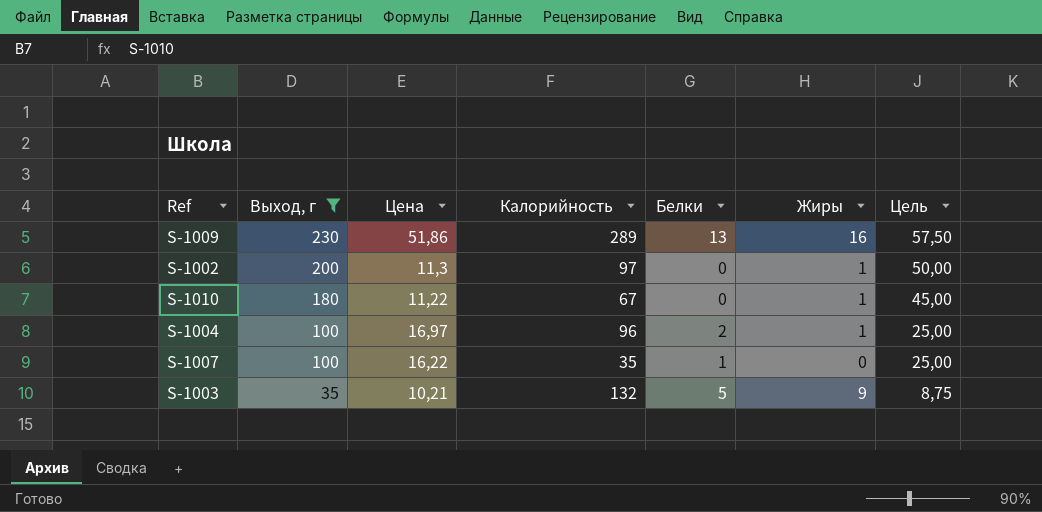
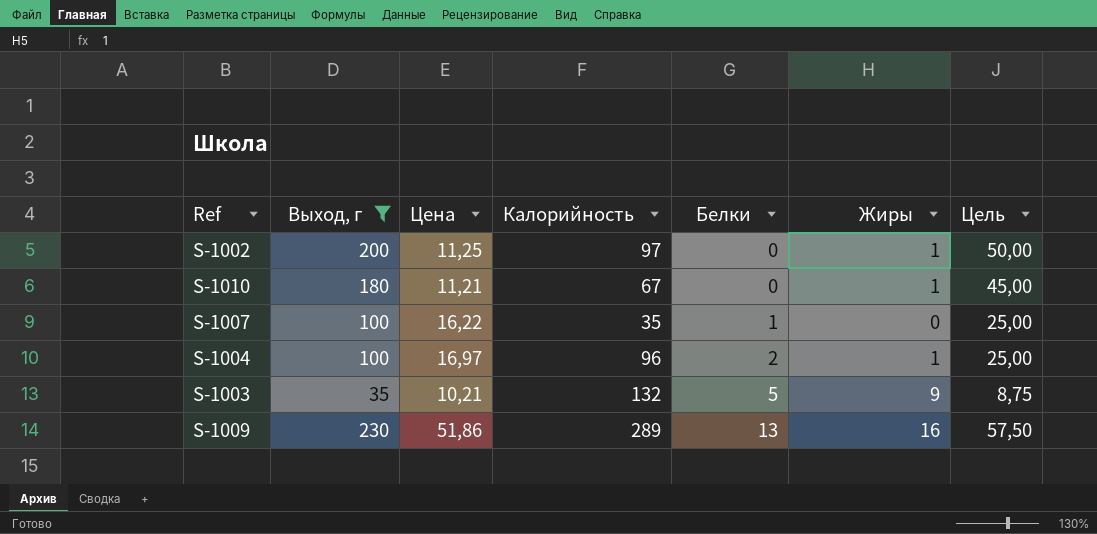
row order: Выход, г descending -> Белки ascending
S-1002 | Цена: 11,3 -> 11,25
S-1010 | Цена: 11,22 -> 11,21

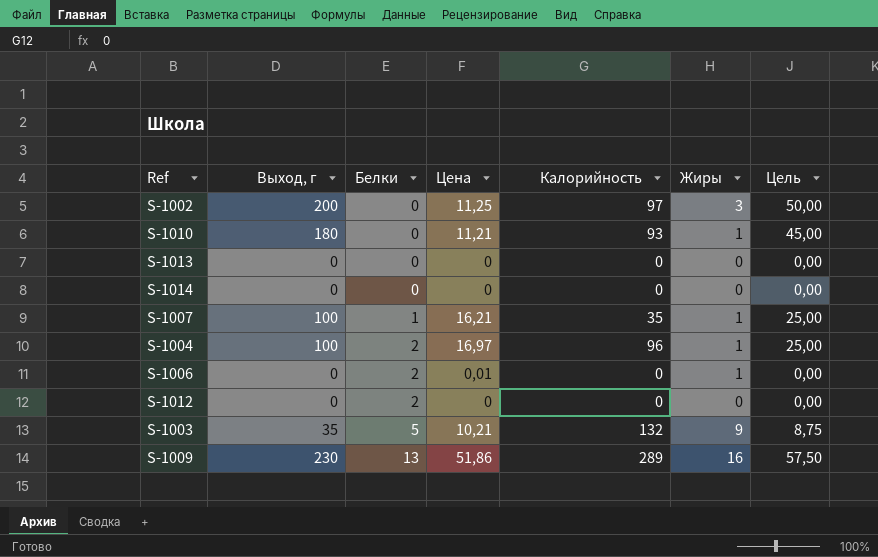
filter: Выход, г != 0 -> none
column Белки | position: 5 -> 3
S-1002 | Жиры: 1 -> 3
S-1010 | Калорийность: 67 -> 93
S-1007 | Цена: 16,22 -> 16,21
S-1007 | Жиры: 0 -> 1

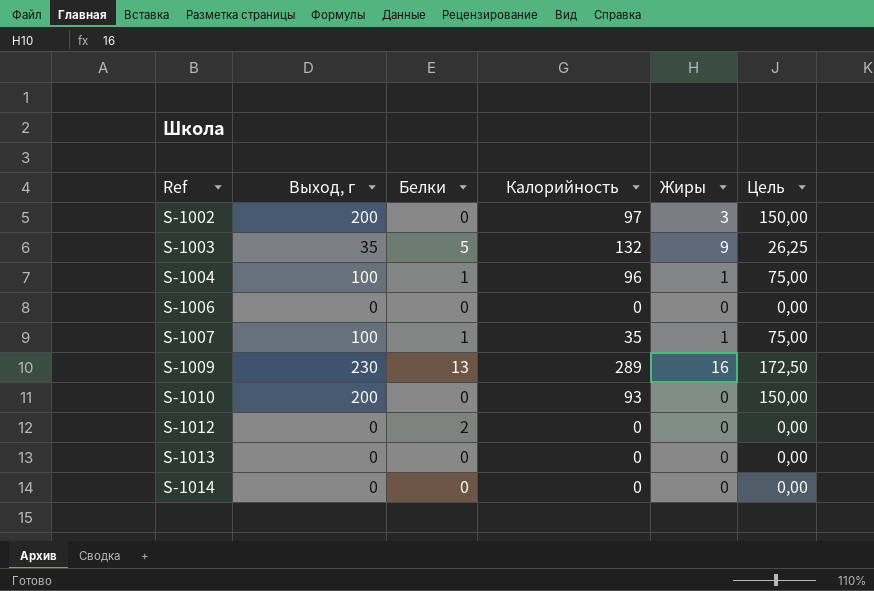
row order: Белки ascending -> Ref ascending
column Цена | position: 4 -> none
column Цель | formula: [Выход, г] * 0,25 -> [Выход, г] * 0,75
S-1004 | Белки: 2 -> 1
S-1006 | Белки: 2 -> 0
S-1006 | Жиры: 1 -> 0
S-1010 | Выход, г: 180 -> 200
S-1010 | Жиры: 1 -> 0

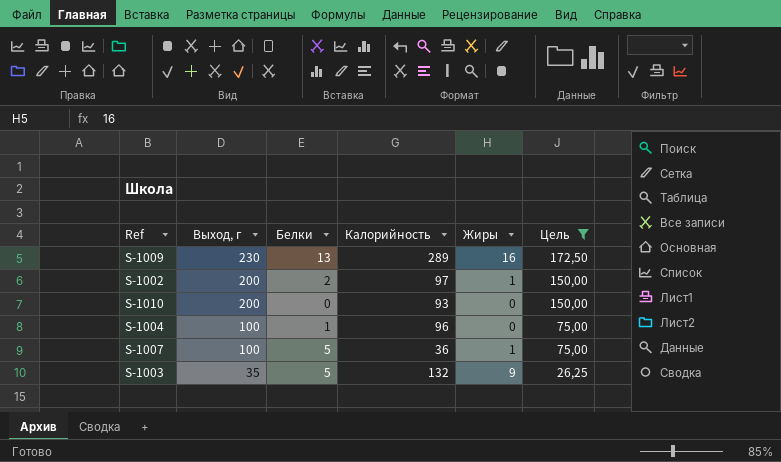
filter: none -> Цель != 0,00
row order: Ref ascending -> Выход, г descending
S-1002 | Белки: 0 -> 2
S-1002 | Жиры: 3 -> 1
S-1004 | Жиры: 1 -> 0
S-1007 | Белки: 1 -> 5
S-1007 | Калорийность: 35 -> 36

